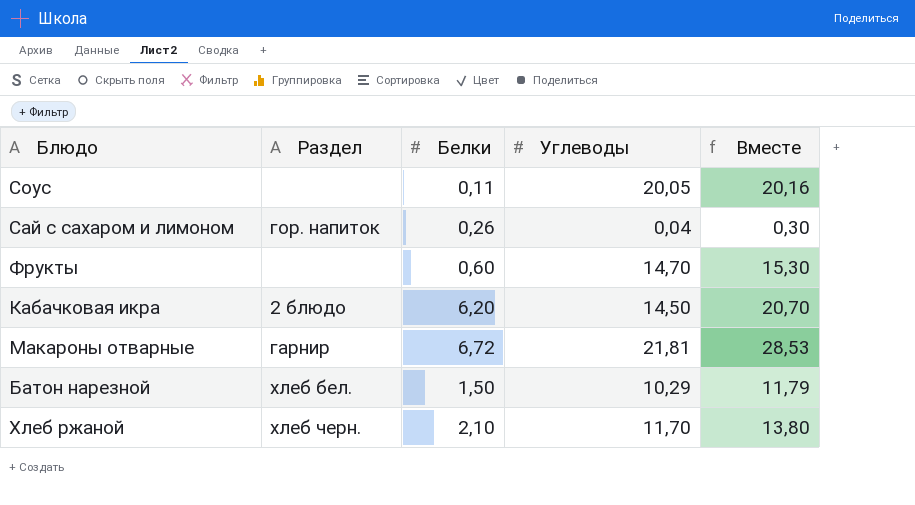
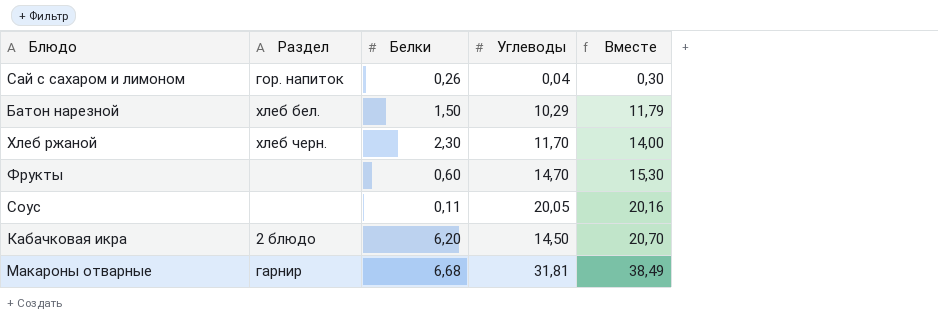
row order: none -> Вместе ascending
Хлеб ржаной | Белки: 2,10 -> 2,30
Хлеб ржаной | Вместе: 13,80 -> 14,00
Макароны отварные | Белки: 6,72 -> 6,68
Макароны отварные | Углеводы: 21,81 -> 31,81
Макароны отварные | Вместе: 28,53 -> 38,49

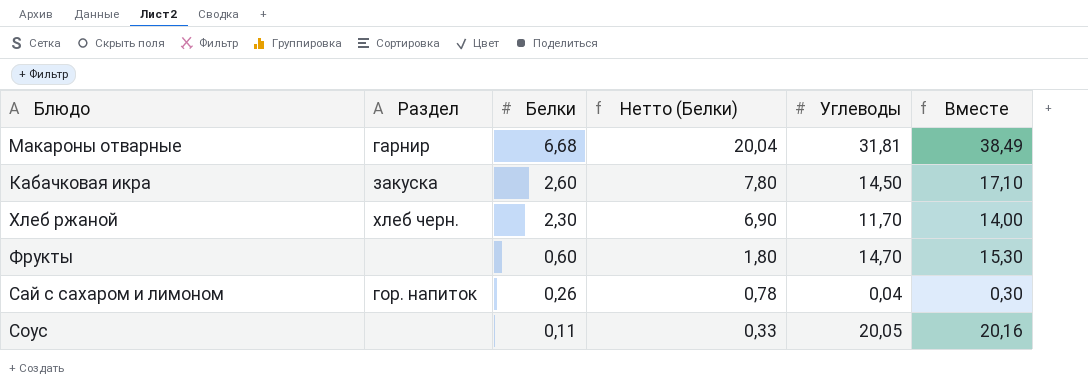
row order: Вместе ascending -> Белки descending
column Нетто (Белки) | formula: none -> [Белки] * 3
row Батон нарезной: хлеб бел. | 1,50 | 10,29 | 11,79 -> none
Кабачковая икра | Раздел: 2 блюдо -> закуска
Кабачковая икра | Белки: 6,20 -> 2,60
Кабачковая икра | Вместе: 20,70 -> 17,10

